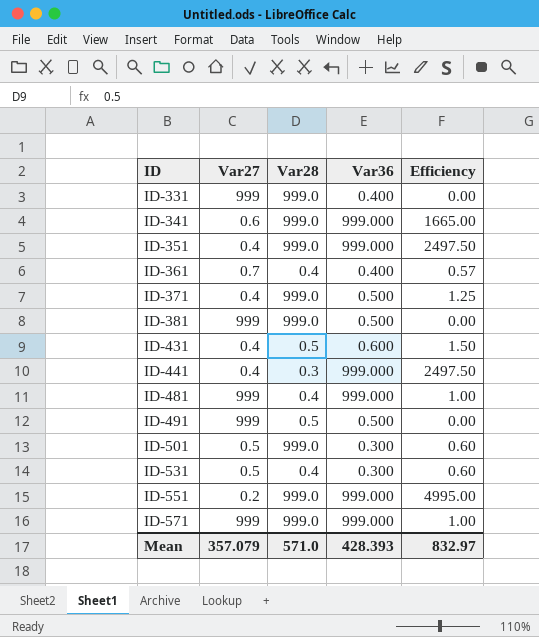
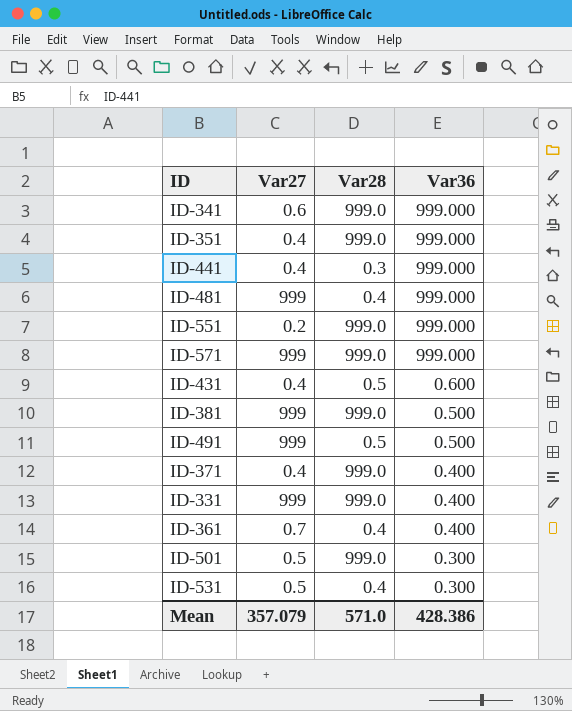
row order: ID ascending -> Var36 descending
column Efficiency | formula: [Var36] / [Var27] -> none
ID-371 | Var36: 0.500 -> 0.400
Mean | Var36: 428.393 -> 428.386

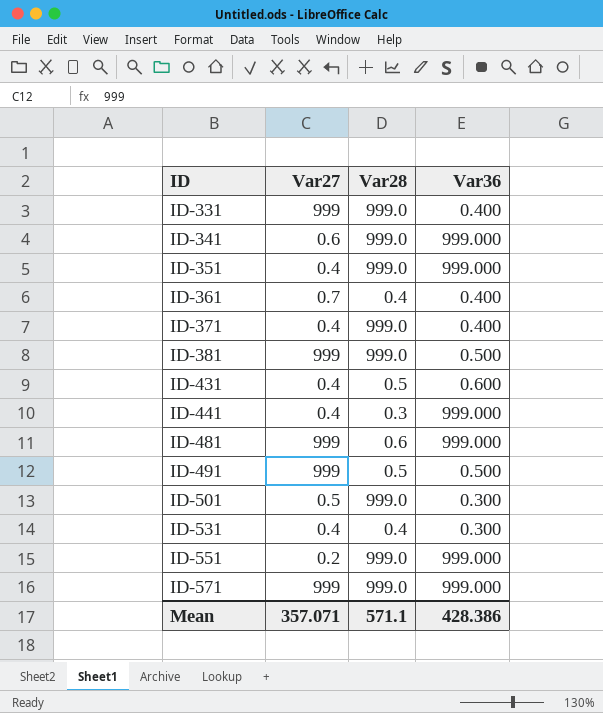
row order: Var36 descending -> ID ascending
ID-481 | Var28: 0.4 -> 0.6
ID-531 | Var27: 0.5 -> 0.4
Mean | Var27: 357.079 -> 357.071
Mean | Var28: 571.0 -> 571.1

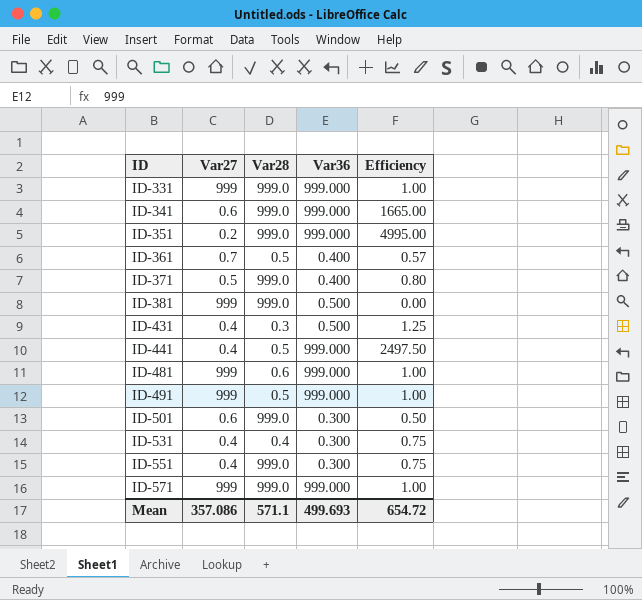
column Efficiency | formula: none -> [Var36] / [Var27]
ID-331 | Var36: 0.400 -> 999.000
ID-351 | Var27: 0.4 -> 0.2
ID-361 | Var28: 0.4 -> 0.5
ID-371 | Var27: 0.4 -> 0.5
ID-431 | Var28: 0.5 -> 0.3
ID-431 | Var36: 0.600 -> 0.500
ID-441 | Var28: 0.3 -> 0.5
ID-491 | Var36: 0.500 -> 999.000
ID-501 | Var27: 0.5 -> 0.6
ID-551 | Var27: 0.2 -> 0.4
ID-551 | Var36: 999.000 -> 0.300
Mean | Var27: 357.071 -> 357.086
Mean | Var36: 428.386 -> 499.693

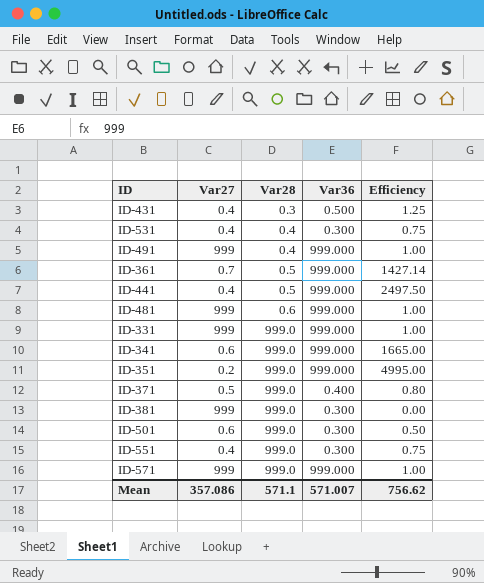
row order: ID ascending -> Var28 ascending
ID-491 | Var28: 0.5 -> 0.4
ID-361 | Var36: 0.400 -> 999.000
ID-361 | Efficiency: 0.57 -> 1427.14
ID-381 | Var36: 0.500 -> 0.300
Mean | Var36: 499.693 -> 571.007
Mean | Efficiency: 654.72 -> 756.62

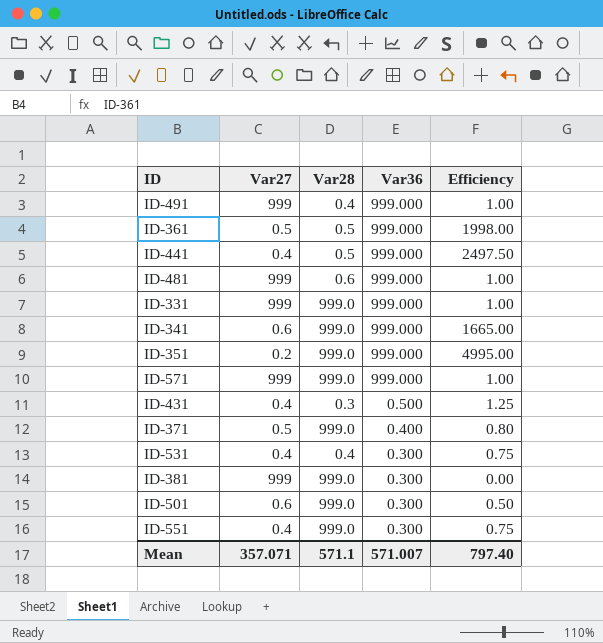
row order: Var28 ascending -> Var36 descending
ID-361 | Var27: 0.7 -> 0.5
ID-361 | Efficiency: 1427.14 -> 1998.00
Mean | Var27: 357.086 -> 357.071
Mean | Efficiency: 756.62 -> 797.40

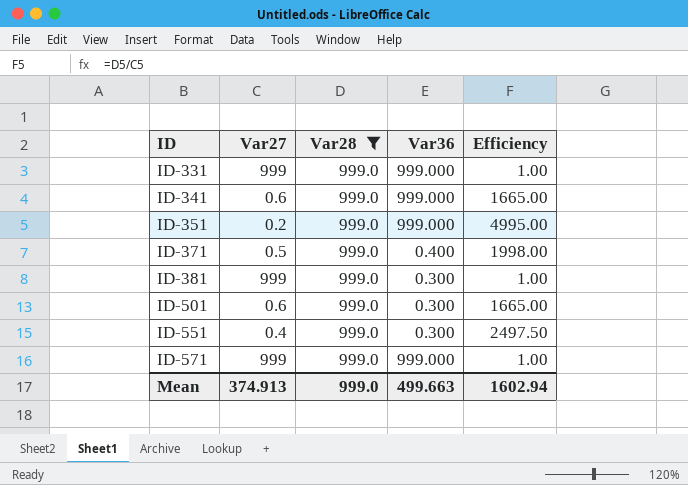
filter: none -> Var28 = 999.0
row order: Var36 descending -> ID ascending
column Efficiency | formula: [Var36] / [Var27] -> [Var28] / [Var27]
Mean | Var27: 357.071 -> 374.913
Mean | Var28: 571.1 -> 999.0
Mean | Var36: 571.007 -> 499.663
Mean | Efficiency: 797.40 -> 1602.94

